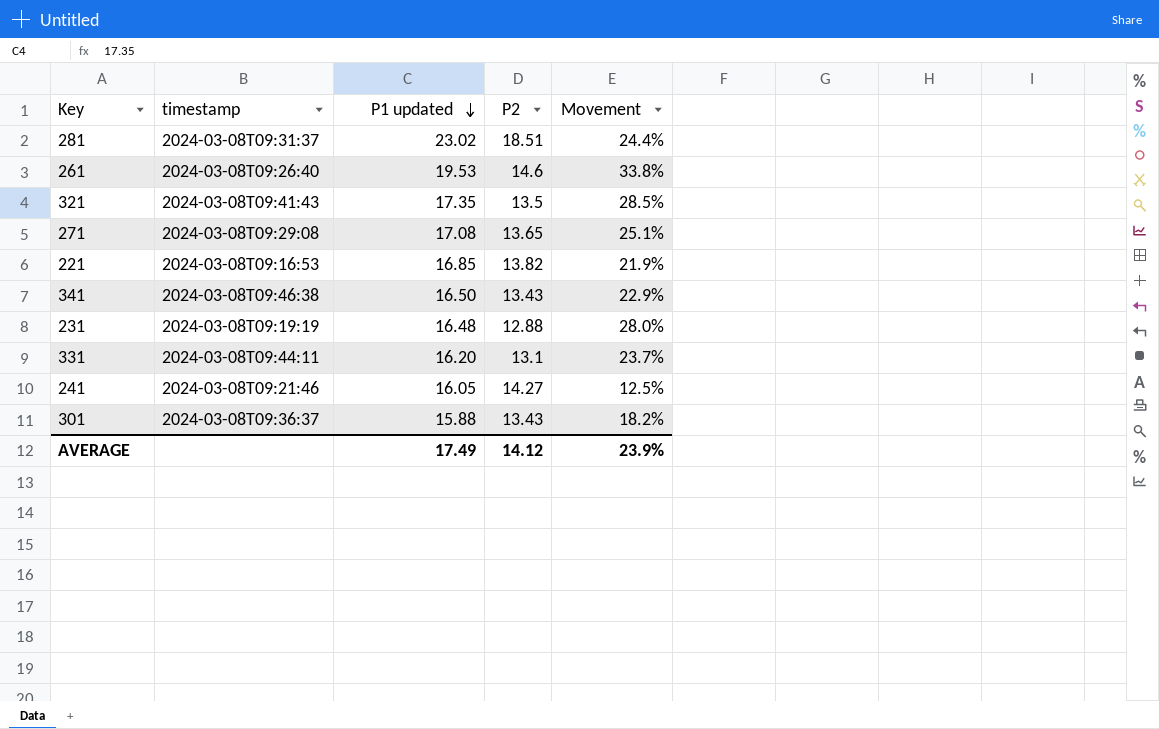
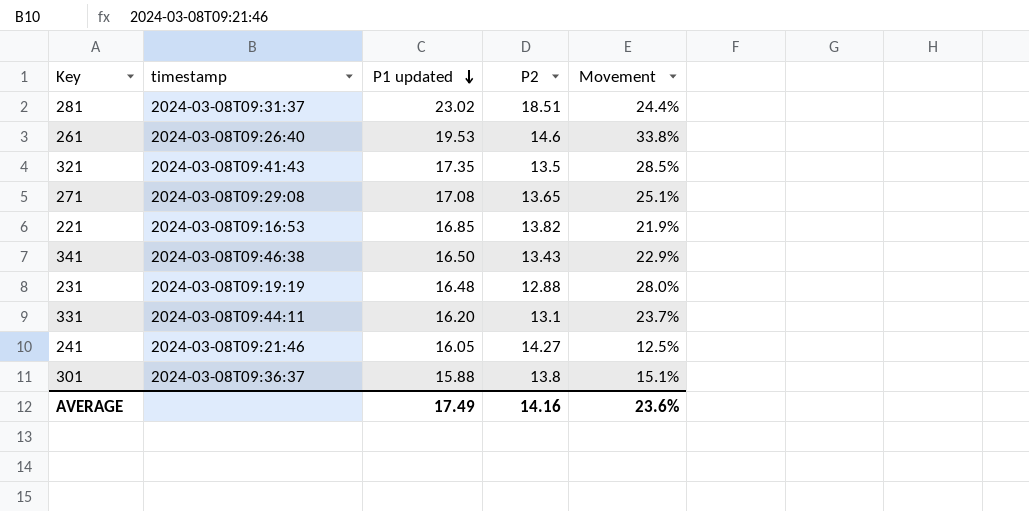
301 | P2: 13.43 -> 13.8
301 | Movement: 18.2% -> 15.1%
AVERAGE | P2: 14.12 -> 14.16
AVERAGE | Movement: 23.9% -> 23.6%

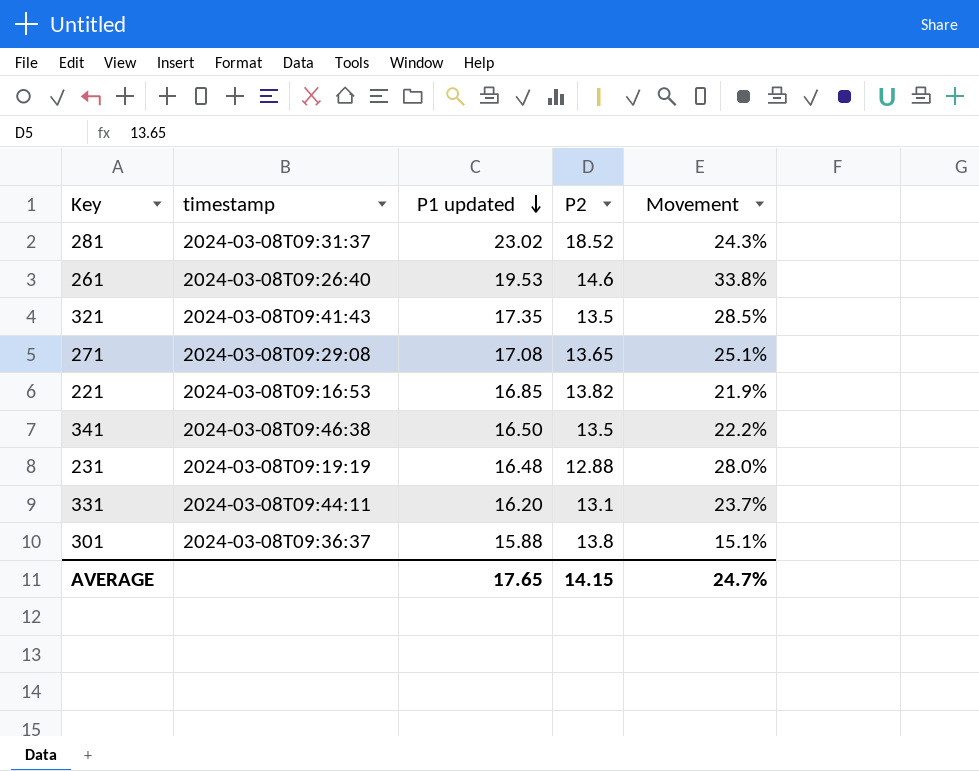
row 241: 2024-03-08T09:21:46 | 16.05 | 14.27 | 12.5% -> none
281 | P2: 18.51 -> 18.52
281 | Movement: 24.4% -> 24.3%
341 | P2: 13.43 -> 13.5
341 | Movement: 22.9% -> 22.2%
AVERAGE | P1 updated: 17.49 -> 17.65
AVERAGE | P2: 14.16 -> 14.15
AVERAGE | Movement: 23.6% -> 24.7%

